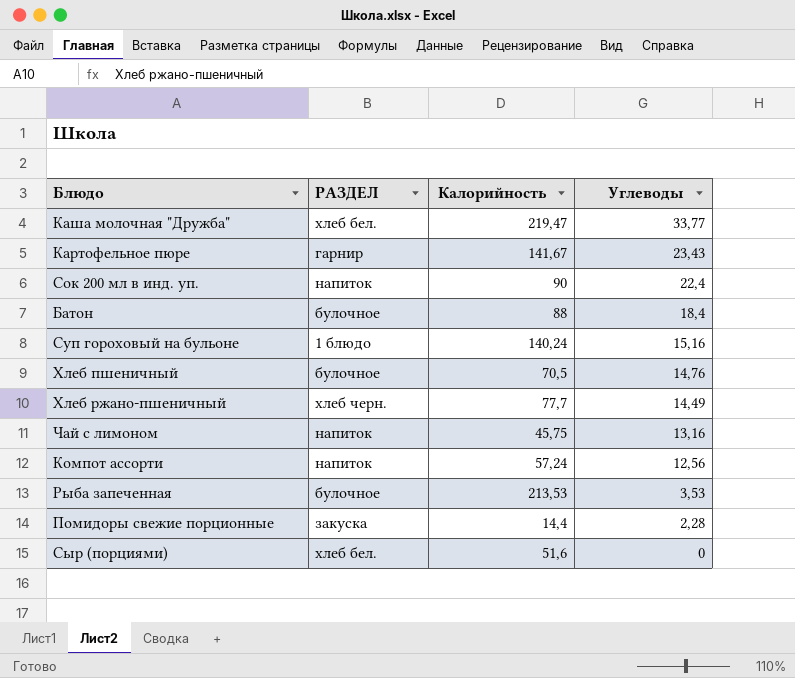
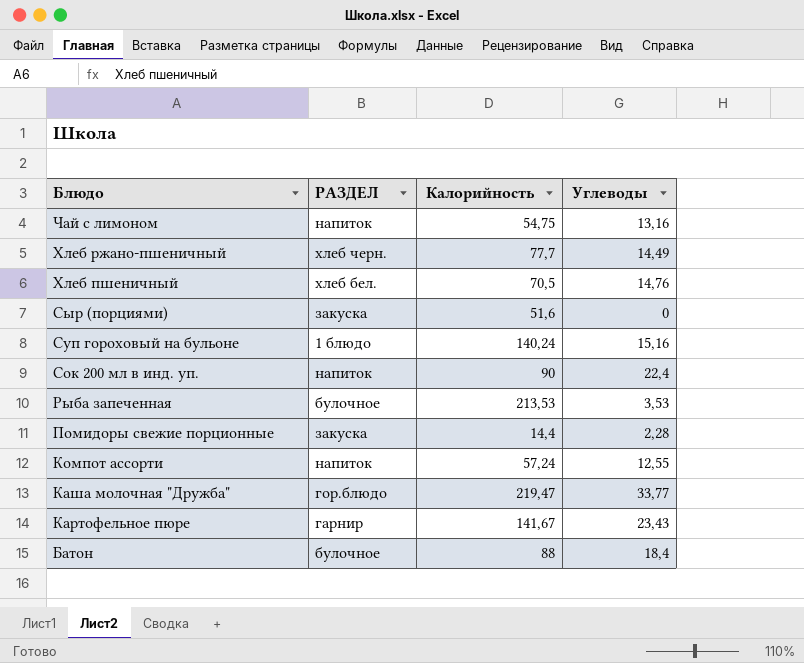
row order: Углеводы descending -> Блюдо descending
Чай с лимоном | Калорийность: 45,75 -> 54,75
Хлеб пшеничный | РАЗДЕЛ: булочное -> хлеб бел.
Сыр (порциями) | РАЗДЕЛ: хлеб бел. -> закуска
Компот ассорти | Углеводы: 12,56 -> 12,55
Каша молочная "Дружба" | РАЗДЕЛ: хлеб бел. -> гор.блюдо

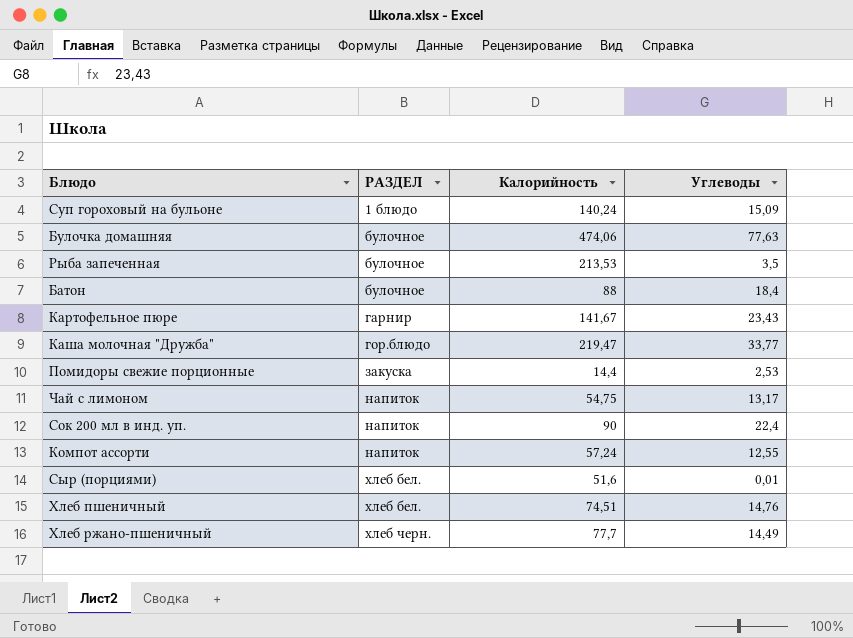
row order: Блюдо descending -> РАЗДЕЛ ascending
Суп гороховый на бульоне | Углеводы: 15,16 -> 15,09
row Булочка домашняя: none -> булочное | 474,06 | 77,63
Рыба запеченная | Углеводы: 3,53 -> 3,5
Помидоры свежие порционные | Углеводы: 2,28 -> 2,53
Чай с лимоном | Углеводы: 13,16 -> 13,17
Сыр (порциями) | РАЗДЕЛ: закуска -> хлеб бел.
Сыр (порциями) | Углеводы: 0 -> 0,01
Хлеб пшеничный | Калорийность: 70,5 -> 74,51

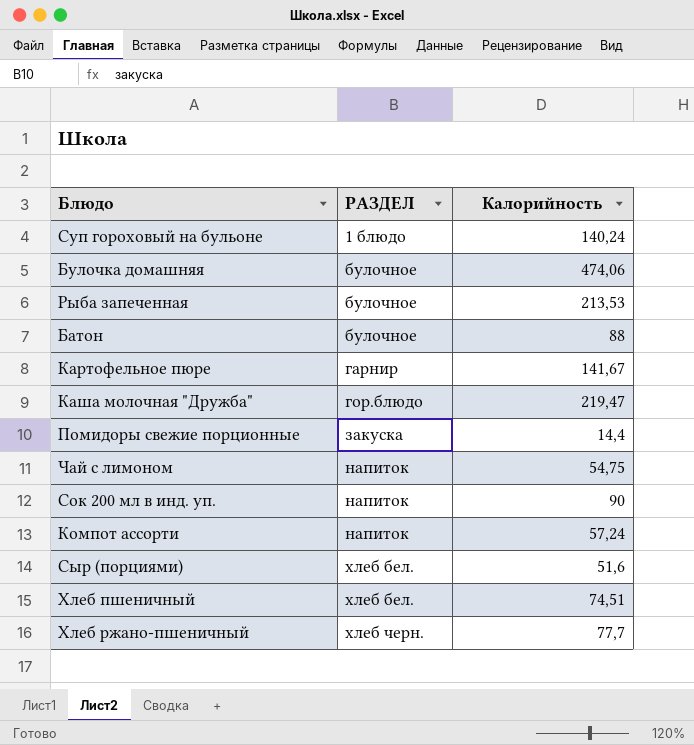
column Углеводы | position: 4 -> none

